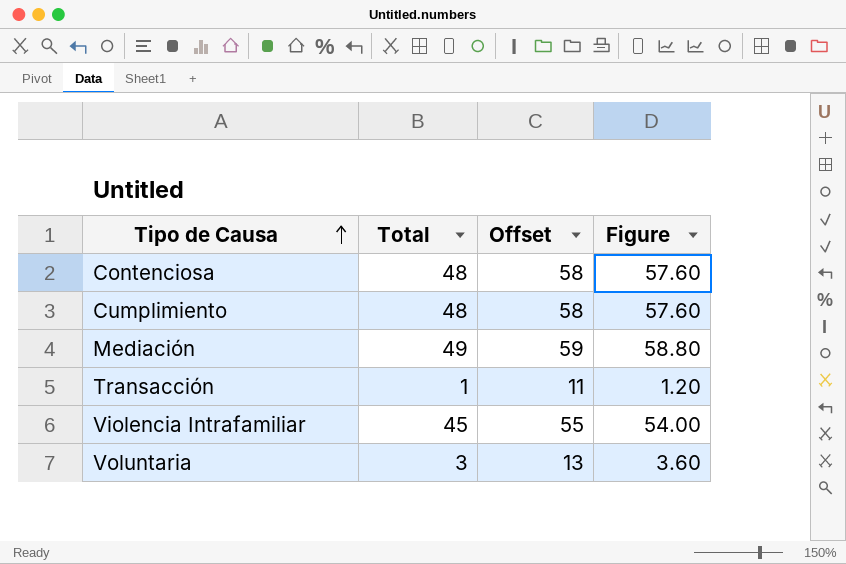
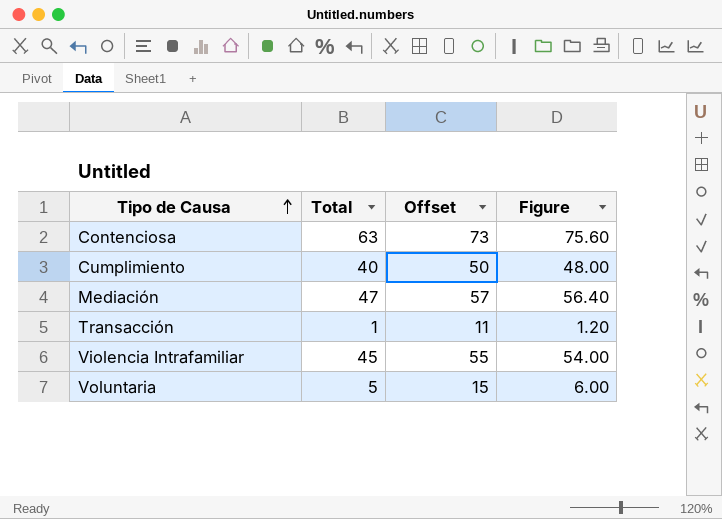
Contenciosa | Total: 48 -> 63
Contenciosa | Offset: 58 -> 73
Contenciosa | Figure: 57.60 -> 75.60
Cumplimiento | Total: 48 -> 40
Cumplimiento | Offset: 58 -> 50
Cumplimiento | Figure: 57.60 -> 48.00
Mediación | Total: 49 -> 47
Mediación | Offset: 59 -> 57
Mediación | Figure: 58.80 -> 56.40
Voluntaria | Total: 3 -> 5
Voluntaria | Offset: 13 -> 15
Voluntaria | Figure: 3.60 -> 6.00

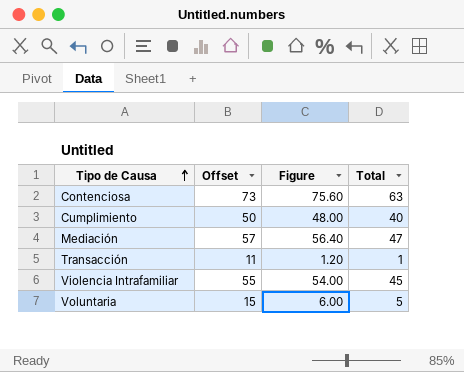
column Total | position: 2 -> 4

